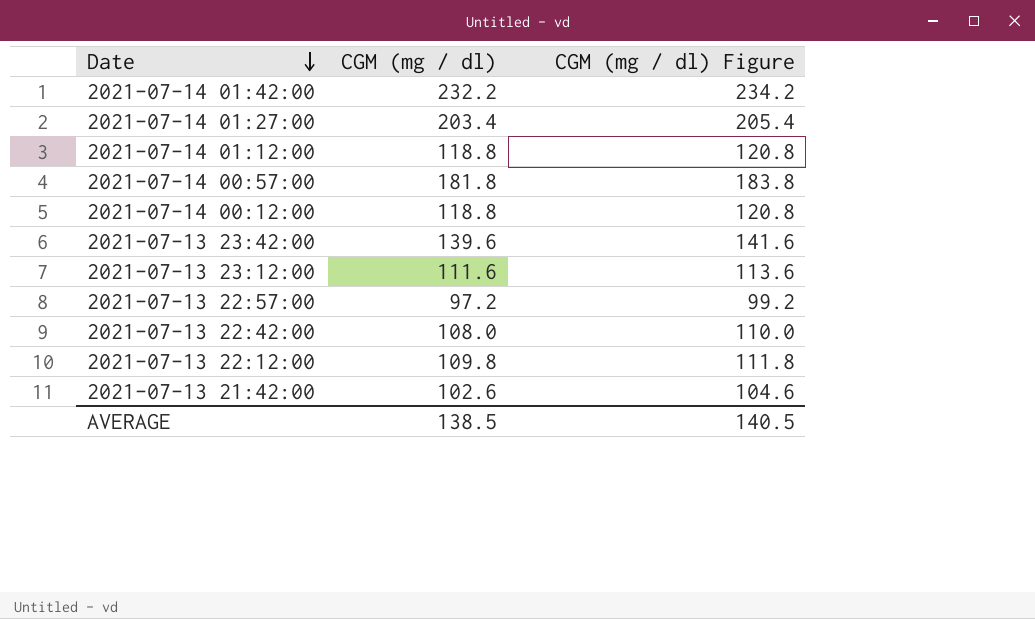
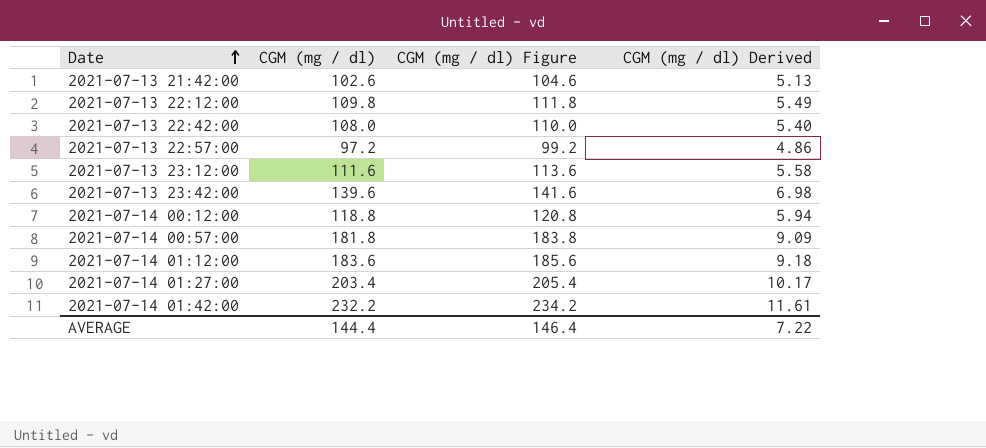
row order: Date descending -> Date ascending
column CGM (mg / dl) Derived | formula: none -> [CGM (mg / dl)] * 0.05
2021-07-14 01:12:00 | CGM (mg / dl): 118.8 -> 183.6
2021-07-14 01:12:00 | CGM (mg / dl) Figure: 120.8 -> 185.6
AVERAGE | CGM (mg / dl): 138.5 -> 144.4
AVERAGE | CGM (mg / dl) Figure: 140.5 -> 146.4

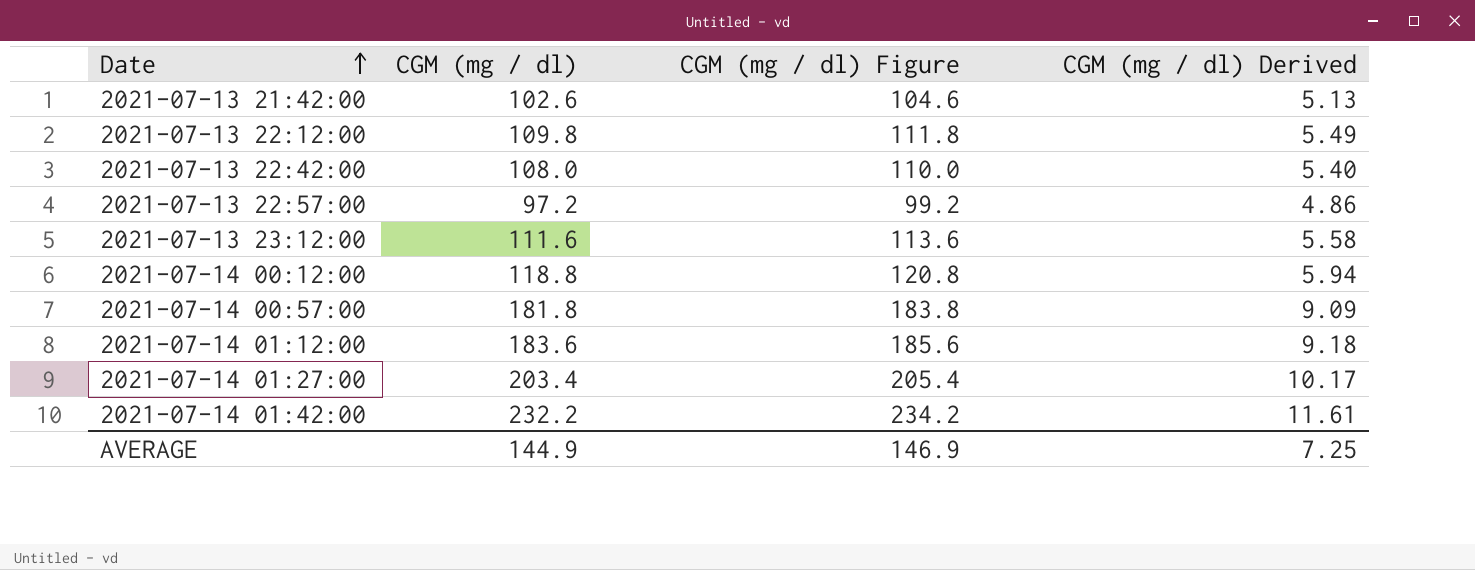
row 2021-07-13 23:42:00: 139.6 | 141.6 | 6.98 -> none
AVERAGE | CGM (mg / dl): 144.4 -> 144.9
AVERAGE | CGM (mg / dl) Figure: 146.4 -> 146.9
AVERAGE | CGM (mg / dl) Derived: 7.22 -> 7.25

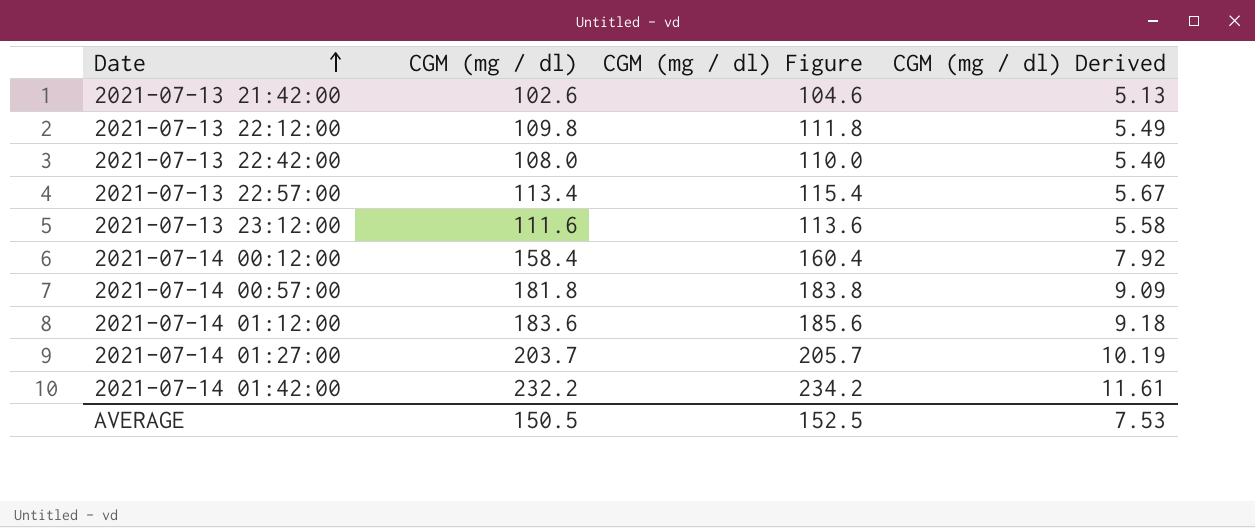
2021-07-13 22:57:00 | CGM (mg / dl): 97.2 -> 113.4
2021-07-13 22:57:00 | CGM (mg / dl) Figure: 99.2 -> 115.4
2021-07-13 22:57:00 | CGM (mg / dl) Derived: 4.86 -> 5.67
2021-07-14 00:12:00 | CGM (mg / dl): 118.8 -> 158.4
2021-07-14 00:12:00 | CGM (mg / dl) Figure: 120.8 -> 160.4
2021-07-14 00:12:00 | CGM (mg / dl) Derived: 5.94 -> 7.92
2021-07-14 01:27:00 | CGM (mg / dl): 203.4 -> 203.7
2021-07-14 01:27:00 | CGM (mg / dl) Figure: 205.4 -> 205.7
2021-07-14 01:27:00 | CGM (mg / dl) Derived: 10.17 -> 10.19
AVERAGE | CGM (mg / dl): 144.9 -> 150.5
AVERAGE | CGM (mg / dl) Figure: 146.9 -> 152.5
AVERAGE | CGM (mg / dl) Derived: 7.25 -> 7.53

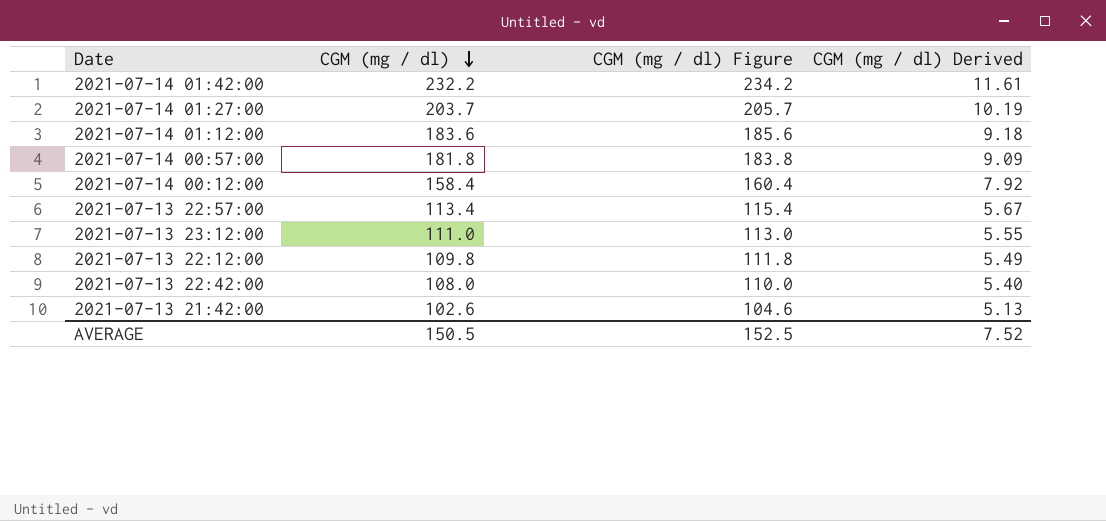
row order: Date ascending -> CGM (mg / dl) descending
2021-07-13 23:12:00 | CGM (mg / dl): 111.6 -> 111.0
2021-07-13 23:12:00 | CGM (mg / dl) Figure: 113.6 -> 113.0
2021-07-13 23:12:00 | CGM (mg / dl) Derived: 5.58 -> 5.55
AVERAGE | CGM (mg / dl) Derived: 7.53 -> 7.52

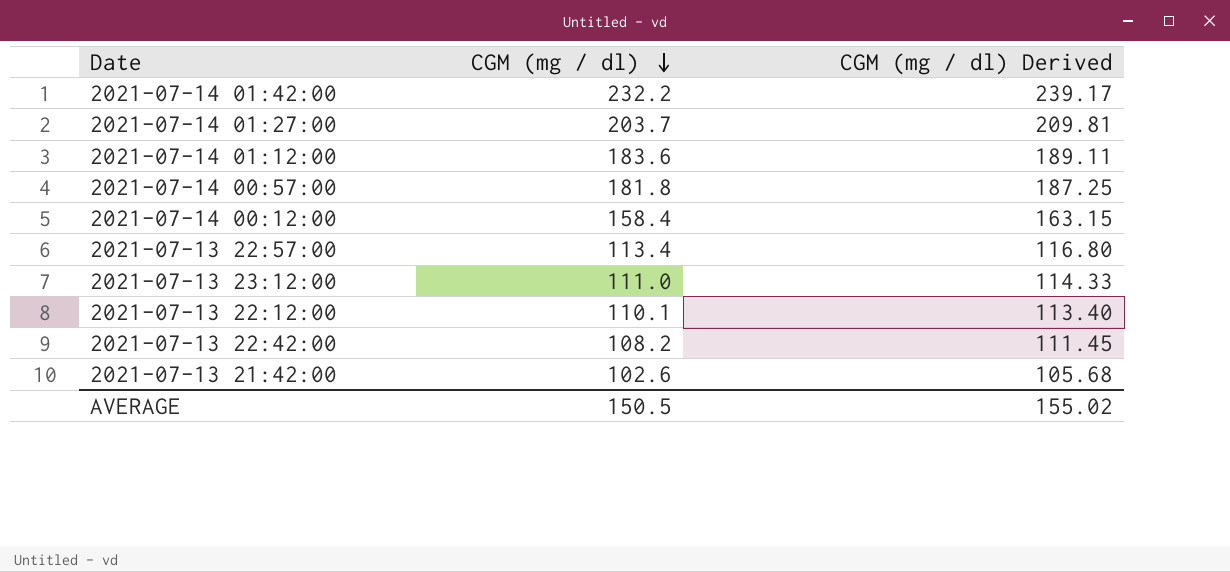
column CGM (mg / dl) Figure | formula: [CGM (mg / dl)] + 2 -> none
column CGM (mg / dl) Derived | formula: [CGM (mg / dl)] * 0.05 -> [CGM (mg / dl)] * 1.03
2021-07-13 22:12:00 | CGM (mg / dl): 109.8 -> 110.1
2021-07-13 22:42:00 | CGM (mg / dl): 108.0 -> 108.2
AVERAGE | CGM (mg / dl) Derived: 7.52 -> 155.02

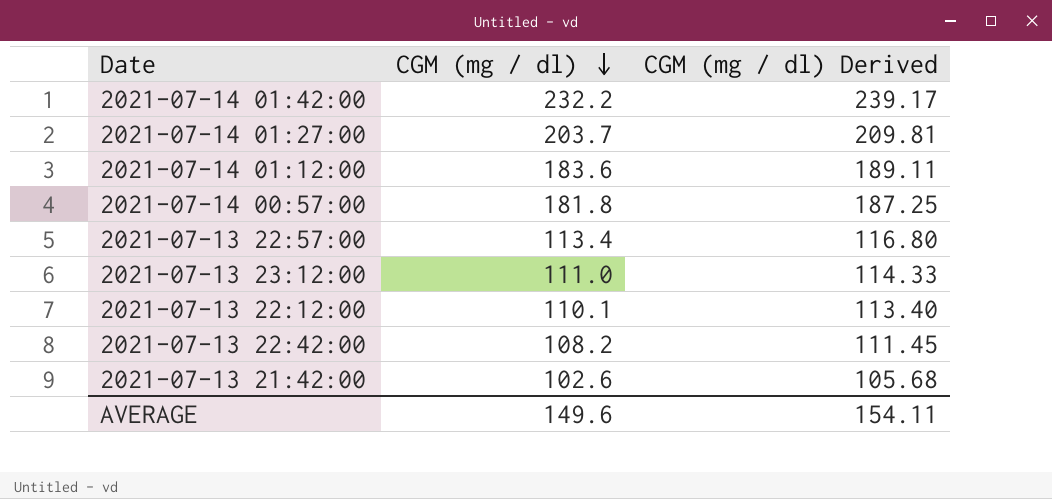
row 2021-07-14 00:12:00: 158.4 | 163.15 -> none
AVERAGE | CGM (mg / dl): 150.5 -> 149.6
AVERAGE | CGM (mg / dl) Derived: 155.02 -> 154.11

